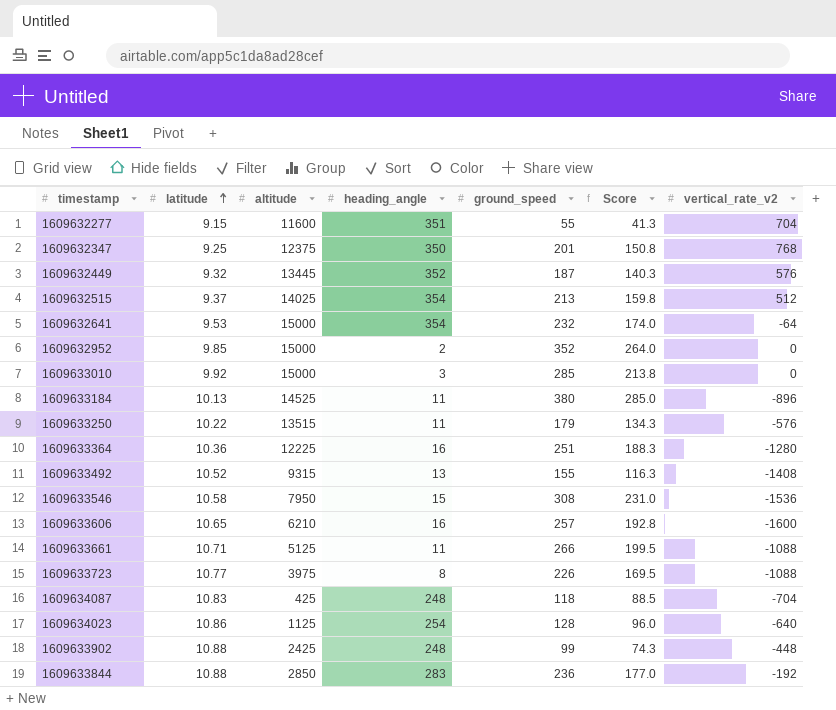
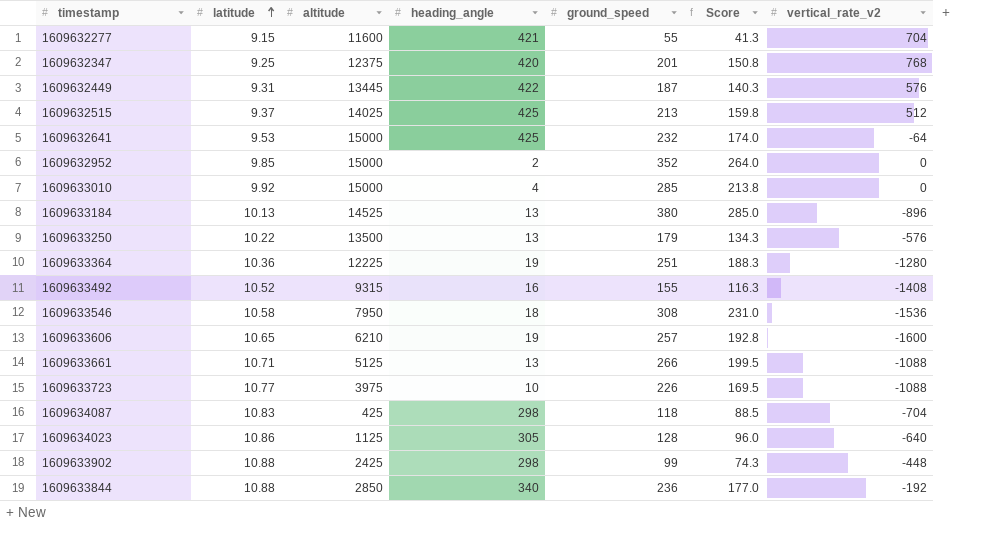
1609632277 | heading_angle: 351 -> 421
1609632347 | heading_angle: 350 -> 420
1609632449 | latitude: 9.32 -> 9.31
1609632449 | heading_angle: 352 -> 422
1609632515 | heading_angle: 354 -> 425
1609632641 | heading_angle: 354 -> 425
1609633010 | heading_angle: 3 -> 4
1609633184 | heading_angle: 11 -> 13
1609633250 | altitude: 13515 -> 13500
1609633250 | heading_angle: 11 -> 13
1609633364 | heading_angle: 16 -> 19
1609633492 | heading_angle: 13 -> 16
1609633546 | heading_angle: 15 -> 18
1609633606 | heading_angle: 16 -> 19
1609633661 | heading_angle: 11 -> 13
1609633723 | heading_angle: 8 -> 10
1609634087 | heading_angle: 248 -> 298
1609634023 | heading_angle: 254 -> 305
1609633902 | heading_angle: 248 -> 298
1609633844 | heading_angle: 283 -> 340

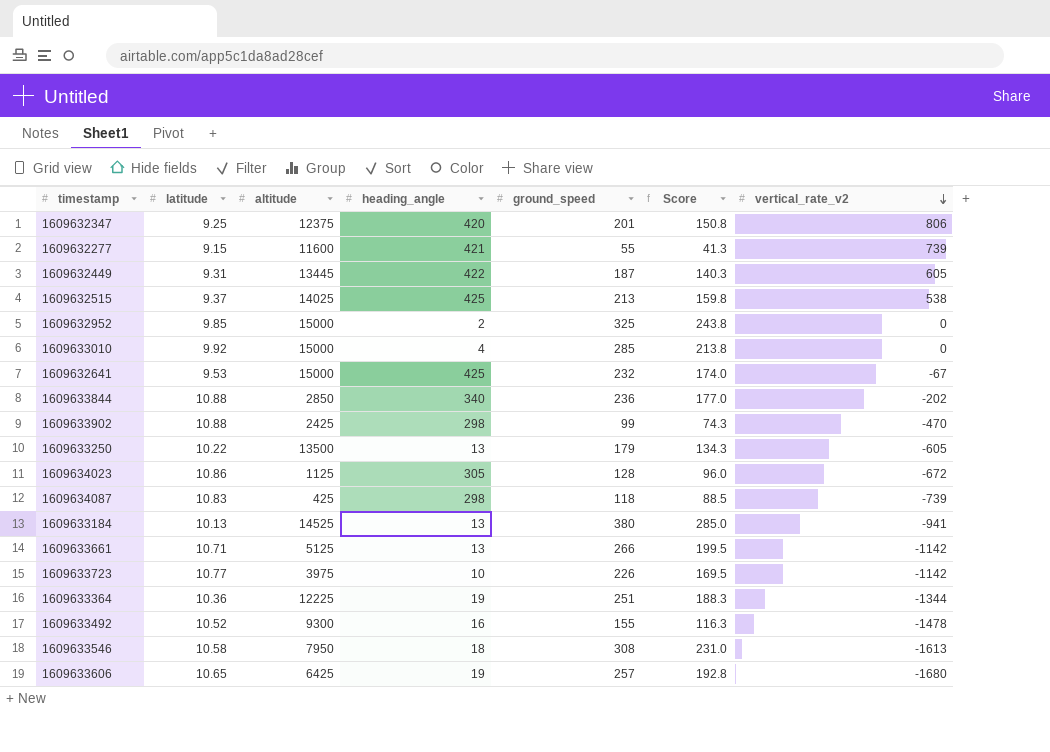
row order: latitude ascending -> vertical_rate_v2 descending
1609632347 | vertical_rate_v2: 768 -> 806
1609632277 | vertical_rate_v2: 704 -> 739
1609632449 | vertical_rate_v2: 576 -> 605
1609632515 | vertical_rate_v2: 512 -> 538
1609632952 | ground_speed: 352 -> 325
1609632952 | Score: 264.0 -> 243.8
1609632641 | vertical_rate_v2: -64 -> -67
1609633844 | vertical_rate_v2: -192 -> -202
1609633902 | vertical_rate_v2: -448 -> -470
1609633250 | vertical_rate_v2: -576 -> -605
1609634023 | vertical_rate_v2: -640 -> -672
1609634087 | vertical_rate_v2: -704 -> -739
1609633184 | vertical_rate_v2: -896 -> -941
1609633661 | vertical_rate_v2: -1088 -> -1142
1609633723 | vertical_rate_v2: -1088 -> -1142
1609633364 | vertical_rate_v2: -1280 -> -1344
1609633492 | altitude: 9315 -> 9300
1609633492 | vertical_rate_v2: -1408 -> -1478
1609633546 | vertical_rate_v2: -1536 -> -1613
1609633606 | altitude: 6210 -> 6425
1609633606 | vertical_rate_v2: -1600 -> -1680

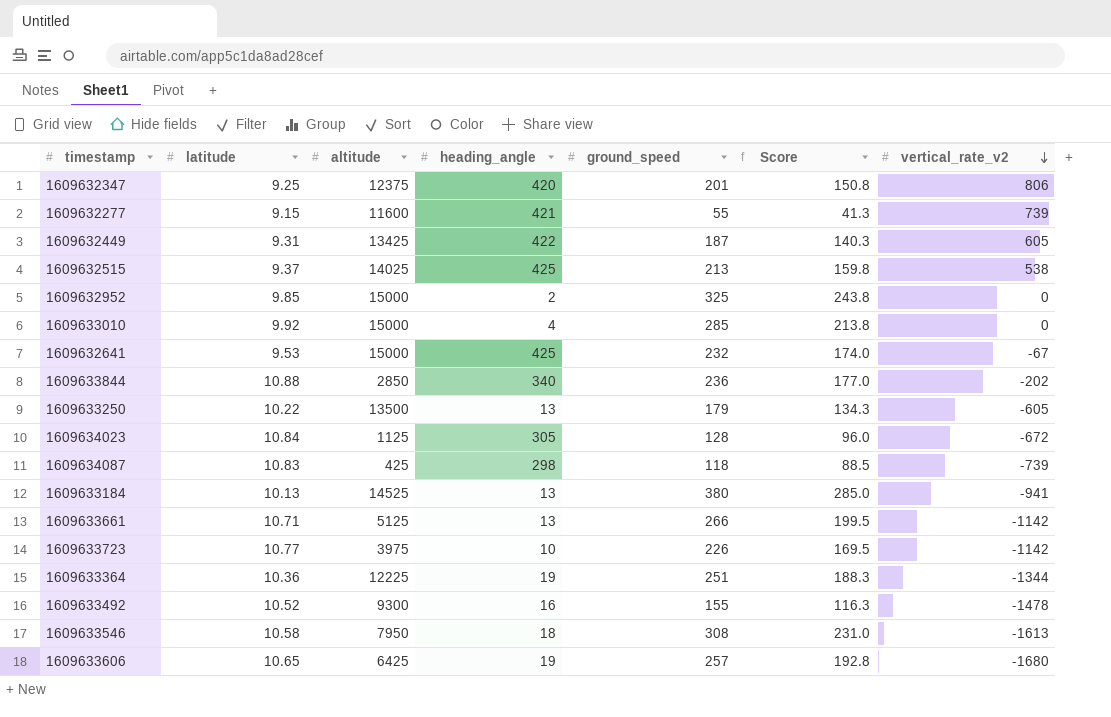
row 1609633902: 10.88 | 2425 | 298 | 99 | 74.3 | -470 -> none
1609632449 | altitude: 13445 -> 13425
1609634023 | latitude: 10.86 -> 10.84

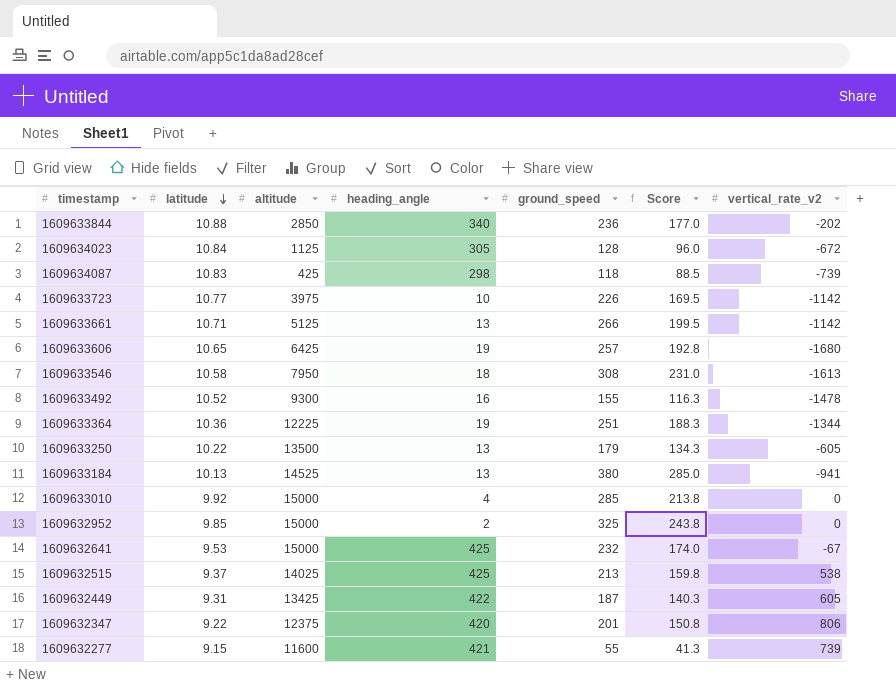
row order: vertical_rate_v2 descending -> latitude descending
1609632347 | latitude: 9.25 -> 9.22

